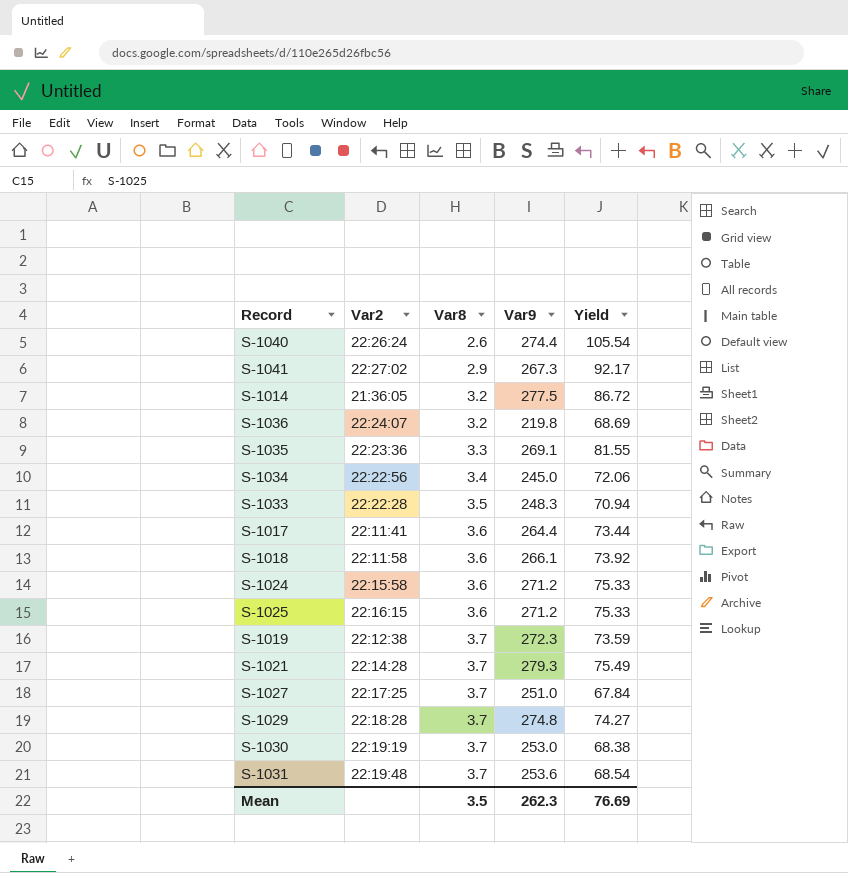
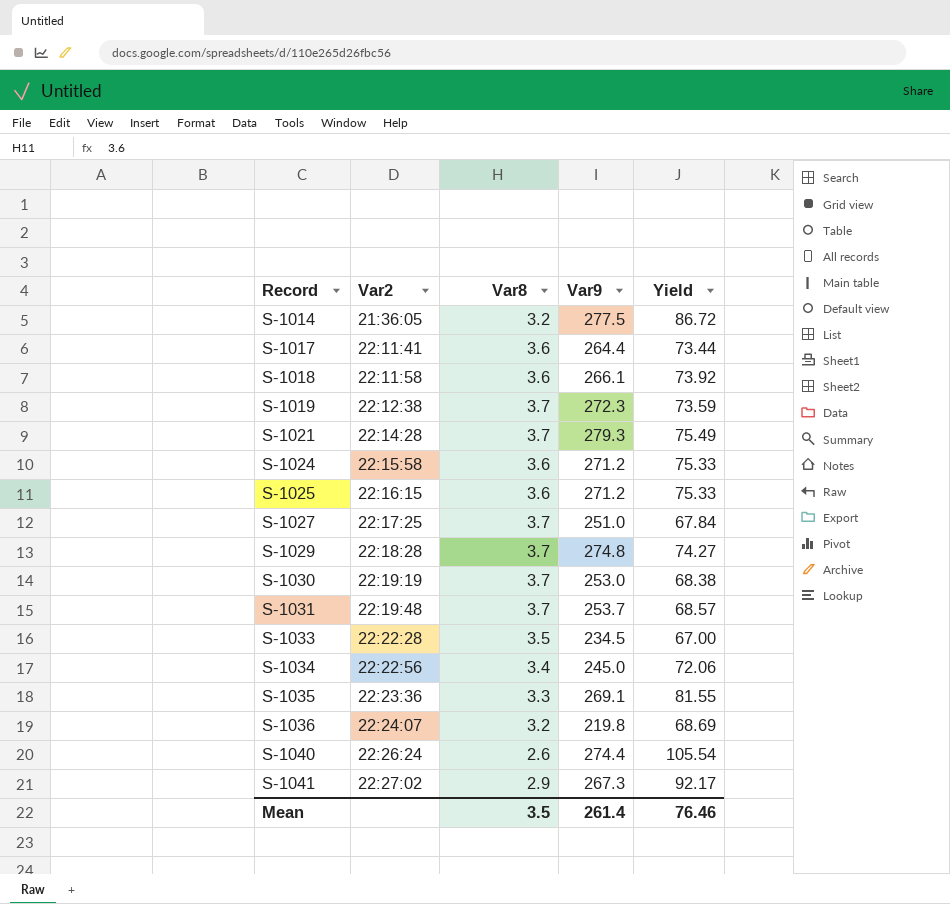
row order: Var8 ascending -> Record ascending
S-1031 | Var9: 253.6 -> 253.7
S-1031 | Yield: 68.54 -> 68.57
S-1033 | Var9: 248.3 -> 234.5
S-1033 | Yield: 70.94 -> 67.00
Mean | Var9: 262.3 -> 261.4
Mean | Yield: 76.69 -> 76.46

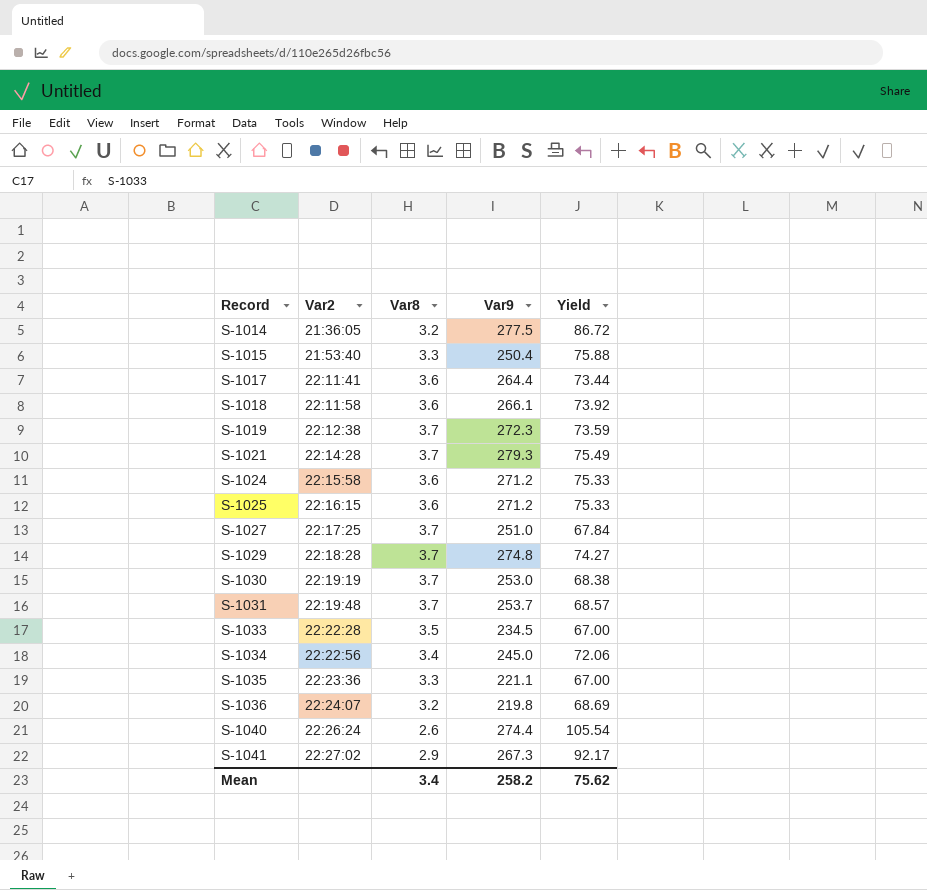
row S-1015: none -> 21:53:40 | 3.3 | 250.4 | 75.88
S-1035 | Var9: 269.1 -> 221.1
S-1035 | Yield: 81.55 -> 67.00
Mean | Var8: 3.5 -> 3.4
Mean | Var9: 261.4 -> 258.2
Mean | Yield: 76.46 -> 75.62

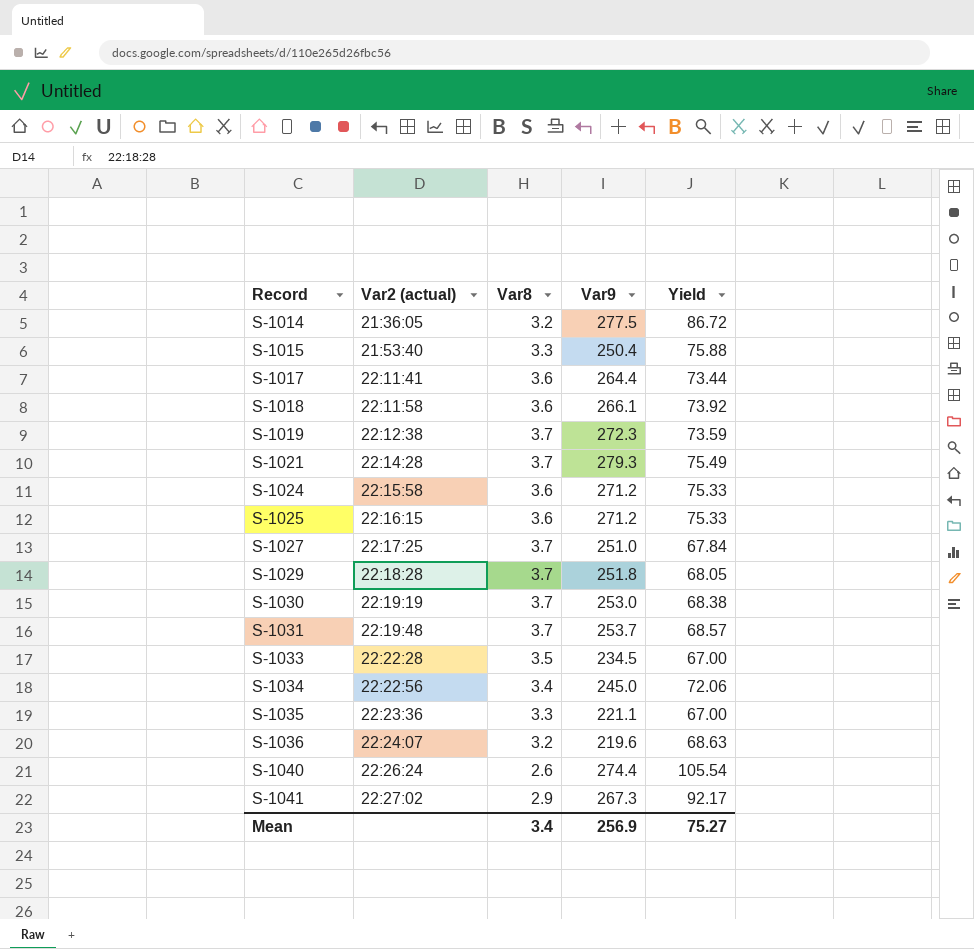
column name: Var2 -> Var2 (actual)
S-1029 | Var9: 274.8 -> 251.8
S-1029 | Yield: 74.27 -> 68.05
S-1036 | Var9: 219.8 -> 219.6
S-1036 | Yield: 68.69 -> 68.63
Mean | Var9: 258.2 -> 256.9
Mean | Yield: 75.62 -> 75.27

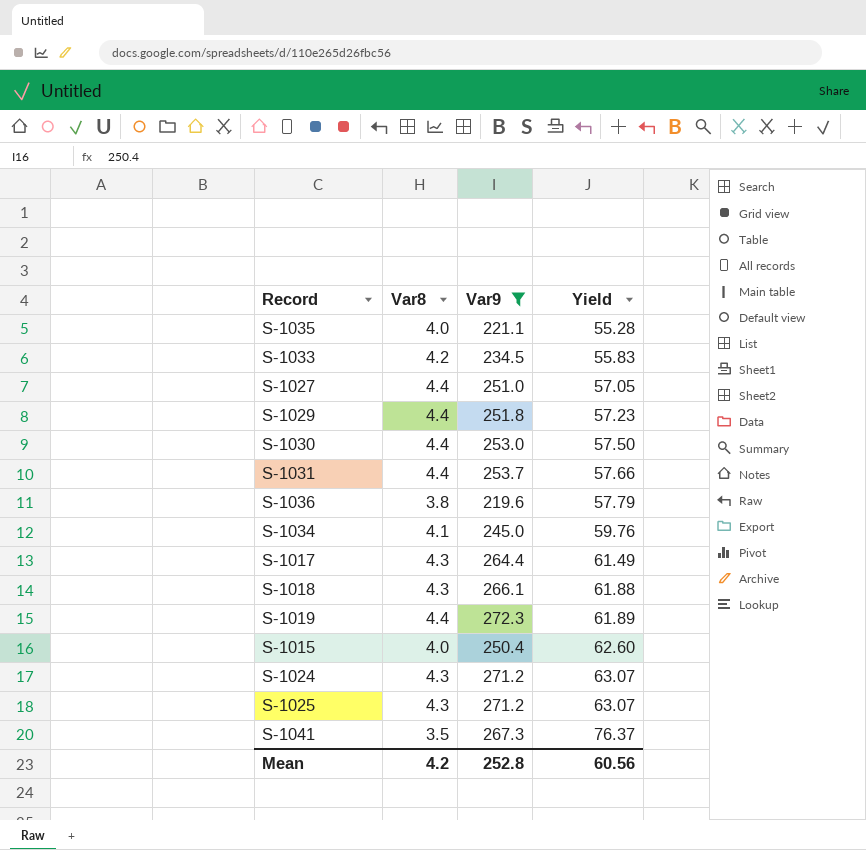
filter: none -> Var9 <= 272.3
row order: Record ascending -> Yield ascending
column Var2 (actual) | position: 2 -> none
S-1035 | Var8: 3.3 -> 4.0
S-1035 | Yield: 67.00 -> 55.28
S-1033 | Var8: 3.5 -> 4.2
S-1033 | Yield: 67.00 -> 55.83
S-1027 | Var8: 3.7 -> 4.4
S-1027 | Yield: 67.84 -> 57.05
S-1029 | Var8: 3.7 -> 4.4
S-1029 | Yield: 68.05 -> 57.23
S-1030 | Var8: 3.7 -> 4.4
S-1030 | Yield: 68.38 -> 57.50
S-1031 | Var8: 3.7 -> 4.4
S-1031 | Yield: 68.57 -> 57.66
S-1036 | Var8: 3.2 -> 3.8
S-1036 | Yield: 68.63 -> 57.79
S-1034 | Var8: 3.4 -> 4.1
S-1034 | Yield: 72.06 -> 59.76
S-1017 | Var8: 3.6 -> 4.3
S-1017 | Yield: 73.44 -> 61.49
S-1018 | Var8: 3.6 -> 4.3
S-1018 | Yield: 73.92 -> 61.88
S-1019 | Var8: 3.7 -> 4.4
S-1019 | Yield: 73.59 -> 61.89
S-1015 | Var8: 3.3 -> 4.0
S-1015 | Yield: 75.88 -> 62.60
S-1024 | Var8: 3.6 -> 4.3
S-1024 | Yield: 75.33 -> 63.07
S-1025 | Var8: 3.6 -> 4.3
S-1025 | Yield: 75.33 -> 63.07
S-1041 | Var8: 2.9 -> 3.5
S-1041 | Yield: 92.17 -> 76.37
Mean | Var8: 3.4 -> 4.2
Mean | Var9: 256.9 -> 252.8
Mean | Yield: 75.27 -> 60.56

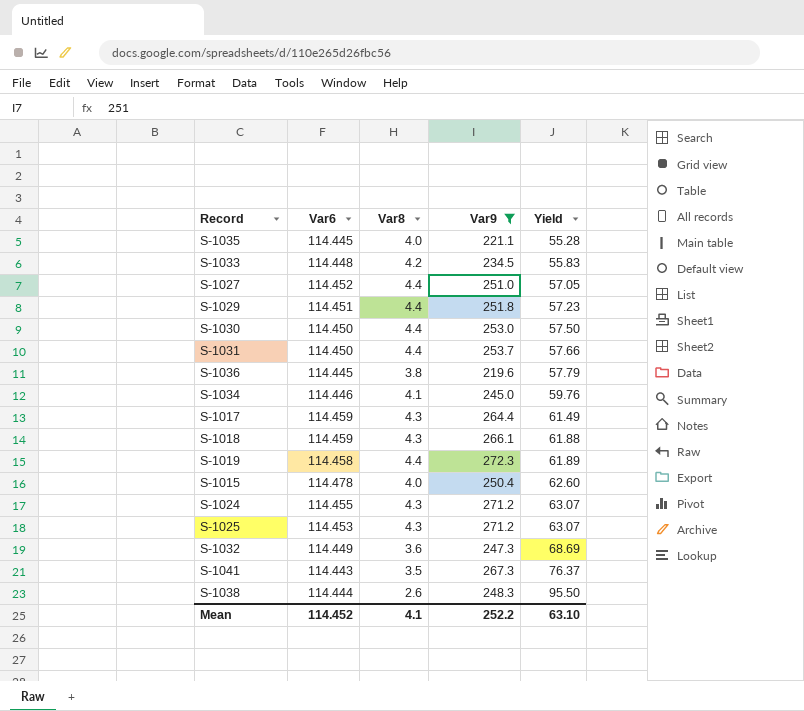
column Var6 | position: none -> 2
row S-1032: none -> 114.449 | 3.6 | 247.3 | 68.69
row S-1038: none -> 114.444 | 2.6 | 248.3 | 95.50
Mean | Var8: 4.2 -> 4.1
Mean | Var9: 252.8 -> 252.2
Mean | Yield: 60.56 -> 63.10

